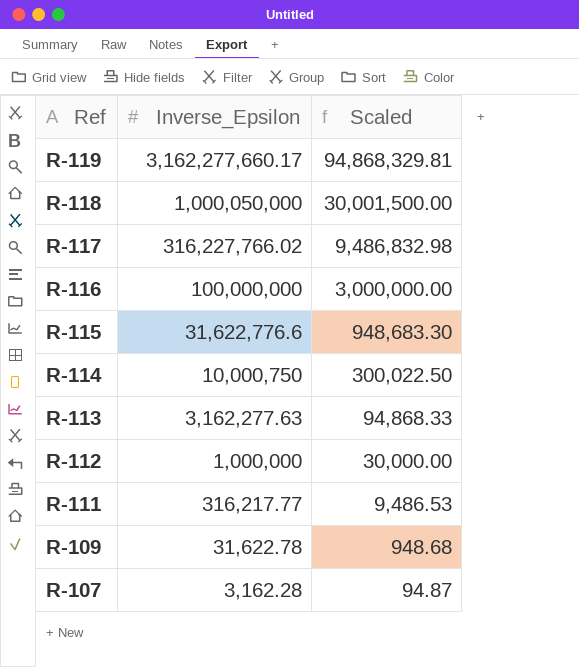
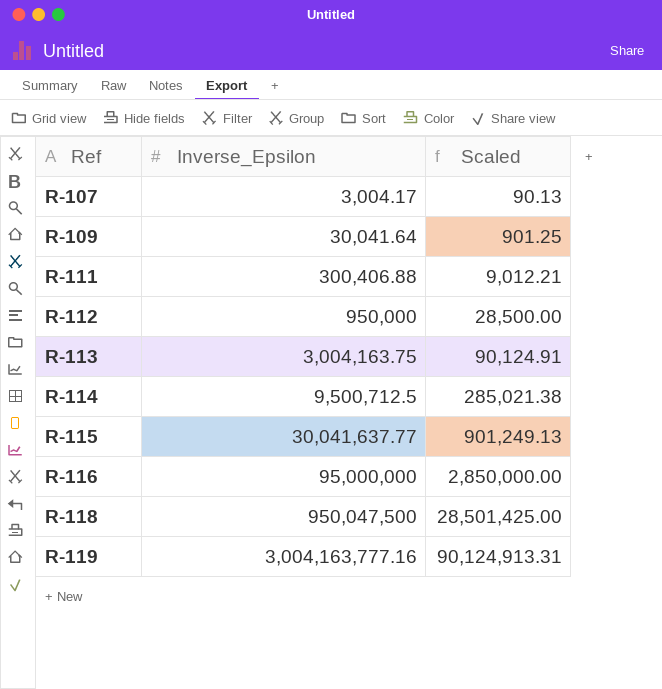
row order: Ref descending -> Ref ascending
row R-117: 316,227,766.02 | 9,486,832.98 -> none
R-107 | Inverse_Epsilon: 3,162.28 -> 3,004.17
R-107 | Scaled: 94.87 -> 90.13
R-109 | Inverse_Epsilon: 31,622.78 -> 30,041.64
R-109 | Scaled: 948.68 -> 901.25
R-111 | Inverse_Epsilon: 316,217.77 -> 300,406.88
R-111 | Scaled: 9,486.53 -> 9,012.21
R-112 | Inverse_Epsilon: 1,000,000 -> 950,000
R-112 | Scaled: 30,000.00 -> 28,500.00
R-113 | Inverse_Epsilon: 3,162,277.63 -> 3,004,163.75
R-113 | Scaled: 94,868.33 -> 90,124.91
R-114 | Inverse_Epsilon: 10,000,750 -> 9,500,712.5
R-114 | Scaled: 300,022.50 -> 285,021.38
R-115 | Inverse_Epsilon: 31,622,776.6 -> 30,041,637.77
R-115 | Scaled: 948,683.30 -> 901,249.13
R-116 | Inverse_Epsilon: 100,000,000 -> 95,000,000
R-116 | Scaled: 3,000,000.00 -> 2,850,000.00
R-118 | Inverse_Epsilon: 1,000,050,000 -> 950,047,500
R-118 | Scaled: 30,001,500.00 -> 28,501,425.00
R-119 | Inverse_Epsilon: 3,162,277,660.17 -> 3,004,163,777.16
R-119 | Scaled: 94,868,329.81 -> 90,124,913.31

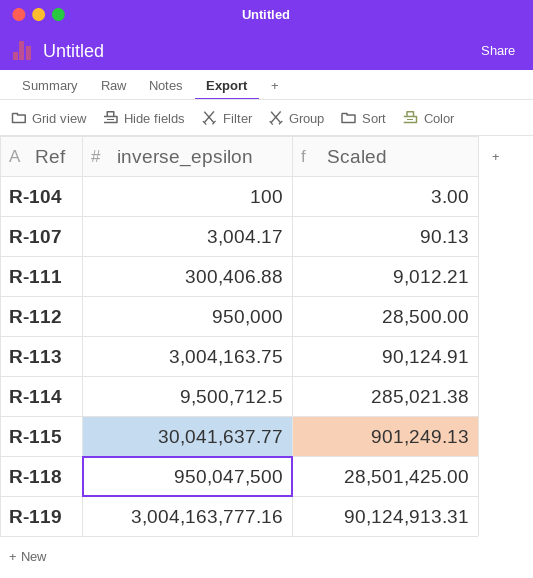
column name: Inverse_Epsilon -> inverse_epsilon
row R-109: 30,041.64 | 901.25 -> none
row R-116: 95,000,000 | 2,850,000.00 -> none
row R-104: none -> 100 | 3.00

